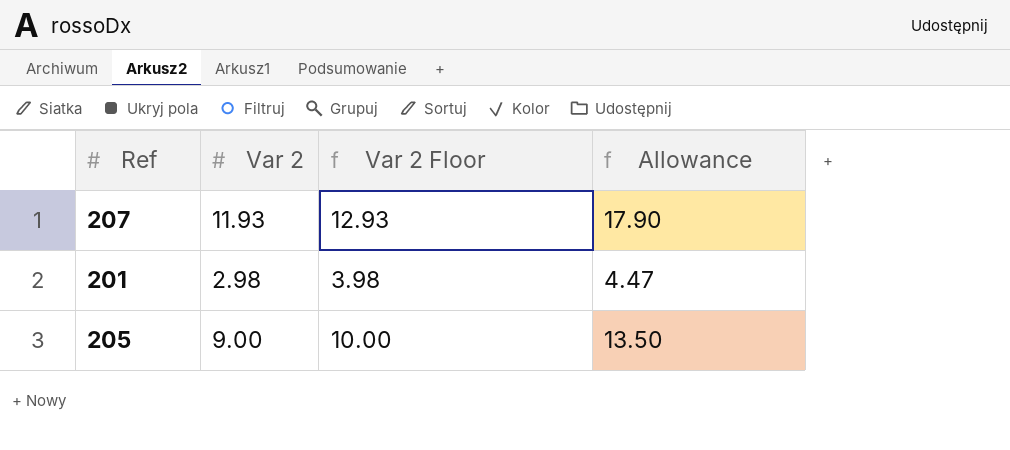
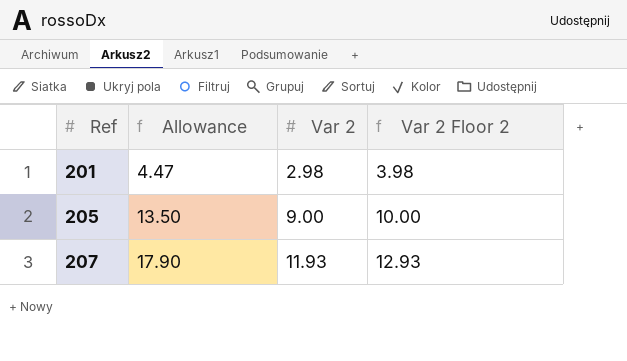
row order: none -> Ref ascending
column Allowance | position: 4 -> 2
column name: Var 2 Floor -> Var 2 Floor 2

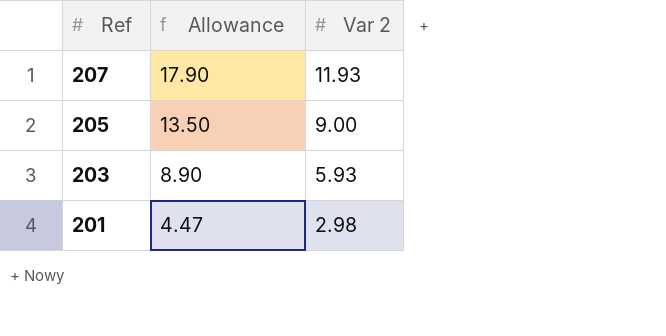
row order: Ref ascending -> Ref descending
column Var 2 Floor 2 | formula: [Var 2] + 1 -> none
row 203: none -> 8.90 | 5.93

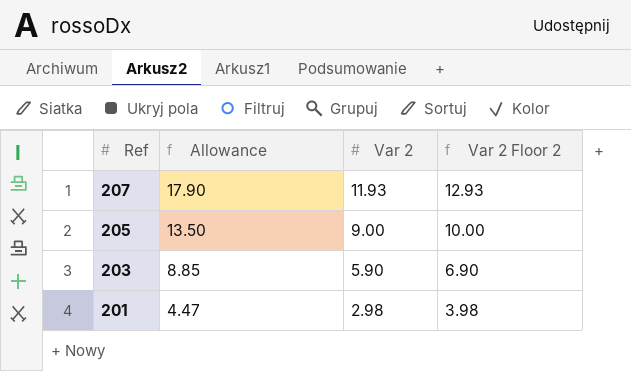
column Var 2 Floor 2 | formula: none -> [Var 2] + 1
203 | Allowance: 8.90 -> 8.85
203 | Var 2: 5.93 -> 5.90

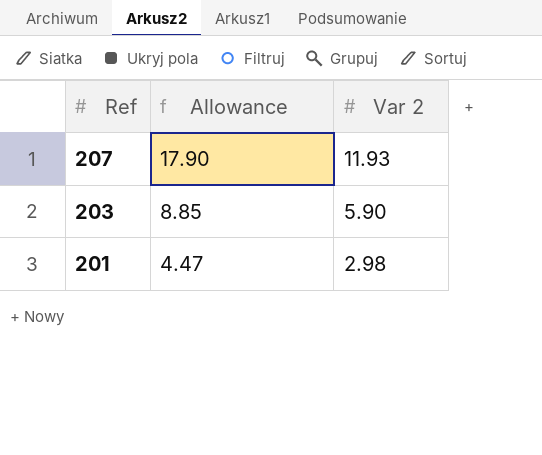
column Var 2 Floor 2 | formula: [Var 2] + 1 -> none
row 205: 13.50 | 9.00 | 10.00 -> none

